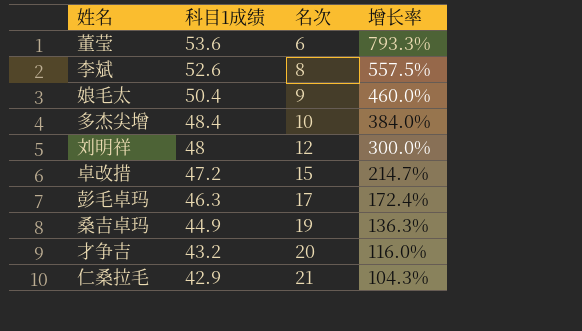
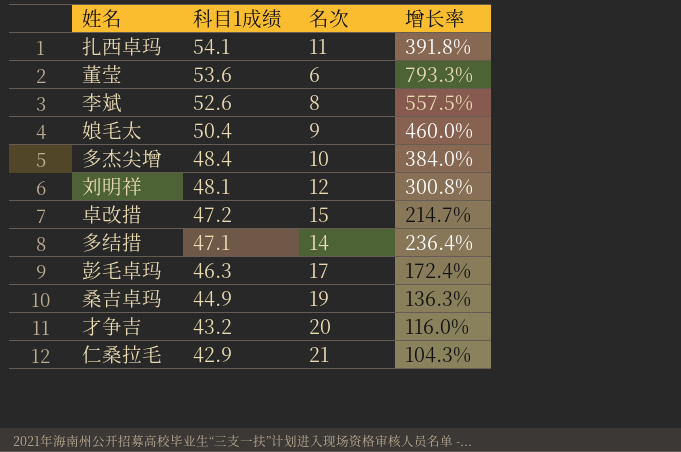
row 扎西卓玛: none -> 54.1 | 11 | 391.8%
刘明祥 | 科目1成绩: 48 -> 48.1
刘明祥 | 增长率: 300.0% -> 300.8%
row 多结措: none -> 47.1 | 14 | 236.4%

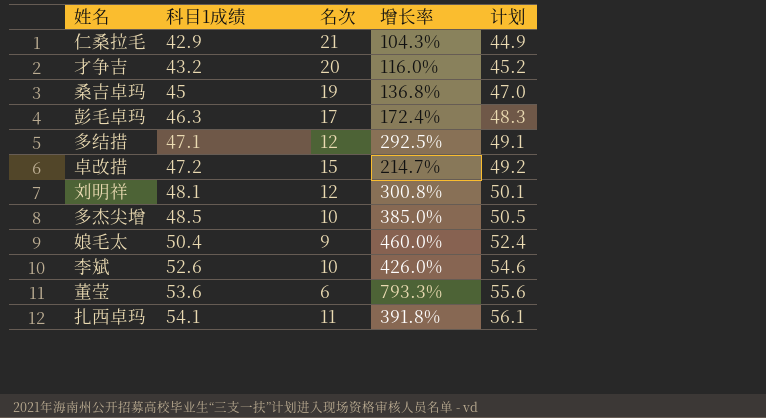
row order: 科目1成绩 descending -> 科目1成绩 ascending
column 计划 | formula: none -> [科目1成绩] + 2
桑吉卓玛 | 科目1成绩: 44.9 -> 45
桑吉卓玛 | 增长率: 136.3% -> 136.8%
多结措 | 名次: 14 -> 12
多结措 | 增长率: 236.4% -> 292.5%
多杰尖增 | 科目1成绩: 48.4 -> 48.5
多杰尖增 | 增长率: 384.0% -> 385.0%
李斌 | 名次: 8 -> 10
李斌 | 增长率: 557.5% -> 426.0%

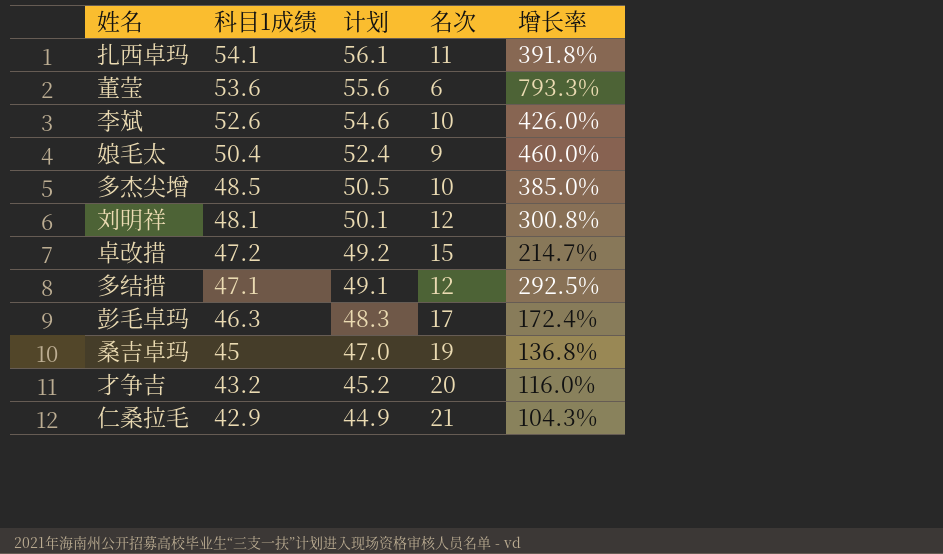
row order: 科目1成绩 ascending -> 科目1成绩 descending
column 计划 | position: 5 -> 3

